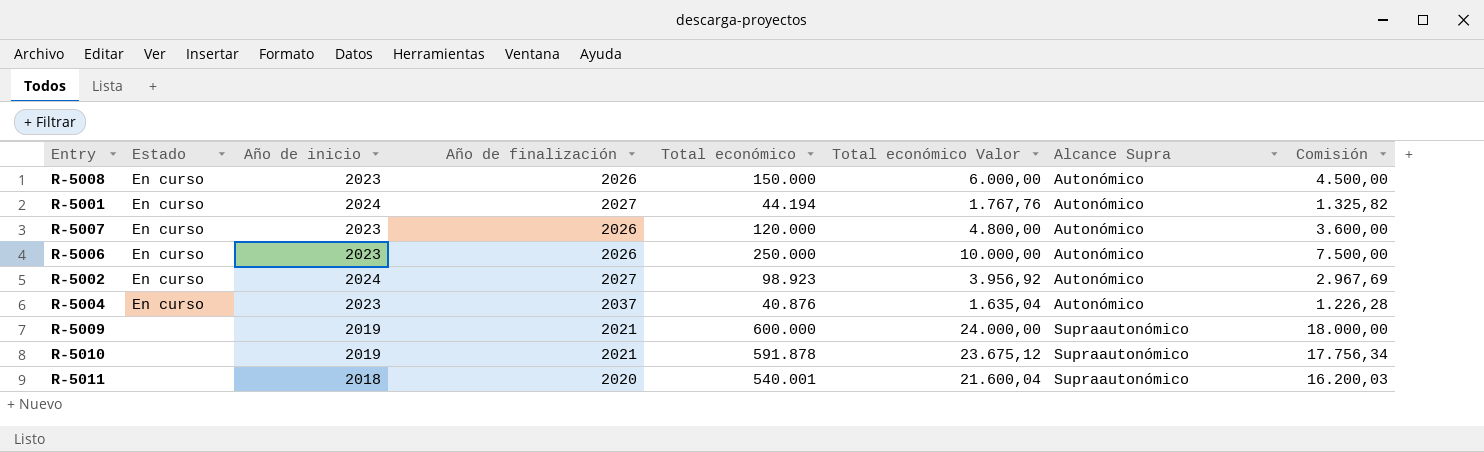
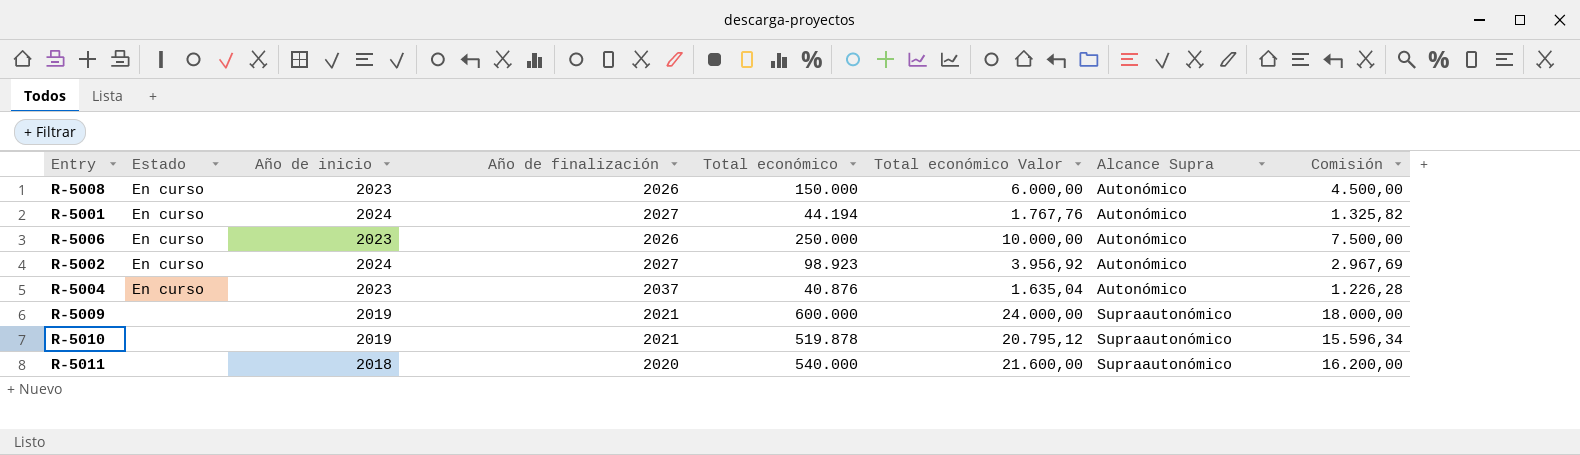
row R-5007: En curso | 2023 | 2026 | 120.000 | 4.800,00 | Autonómico | 3.600,00 -> none
R-5010 | Total económico: 591.878 -> 519.878
R-5010 | Total económico Valor: 23.675,12 -> 20.795,12
R-5010 | Comisión: 17.756,34 -> 15.596,34
R-5011 | Total económico: 540.001 -> 540.000
R-5011 | Total económico Valor: 21.600,04 -> 21.600,00
R-5011 | Comisión: 16.200,03 -> 16.200,00

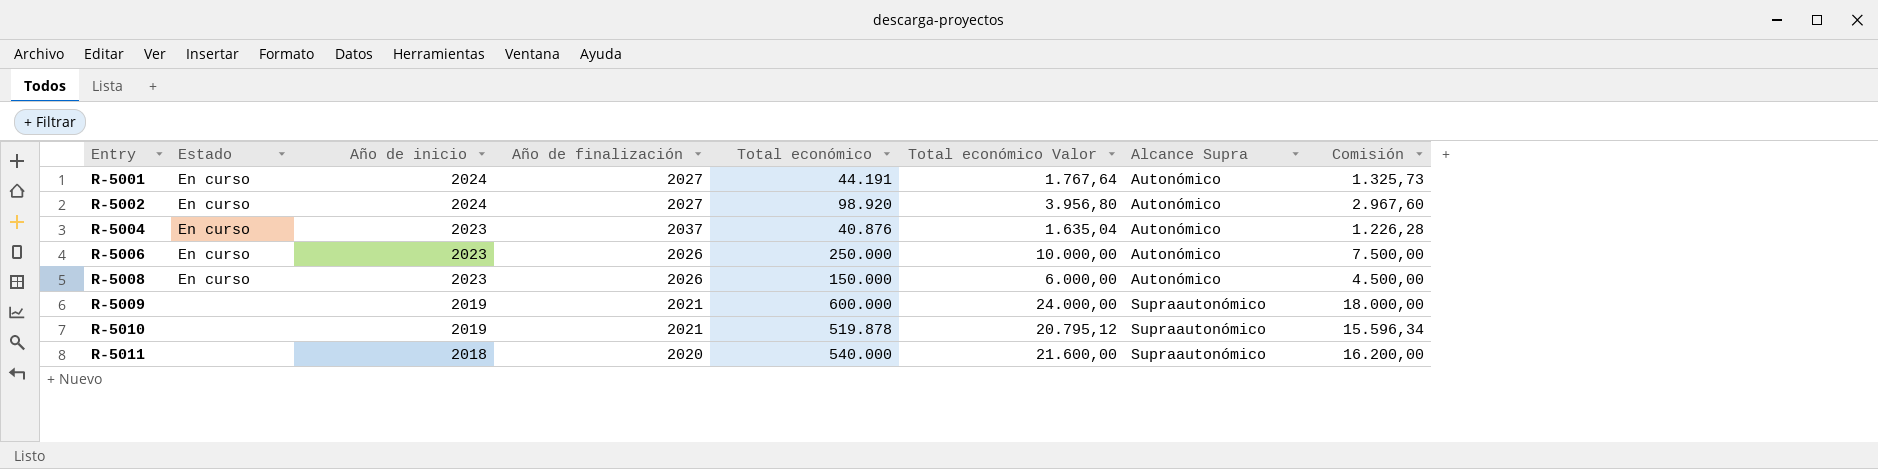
row order: Alcance Supra ascending -> Entry ascending
R-5001 | Total económico: 44.194 -> 44.191
R-5001 | Total económico Valor: 1.767,76 -> 1.767,64
R-5001 | Comisión: 1.325,82 -> 1.325,73
R-5002 | Total económico: 98.923 -> 98.920
R-5002 | Total económico Valor: 3.956,92 -> 3.956,80
R-5002 | Comisión: 2.967,69 -> 2.967,60

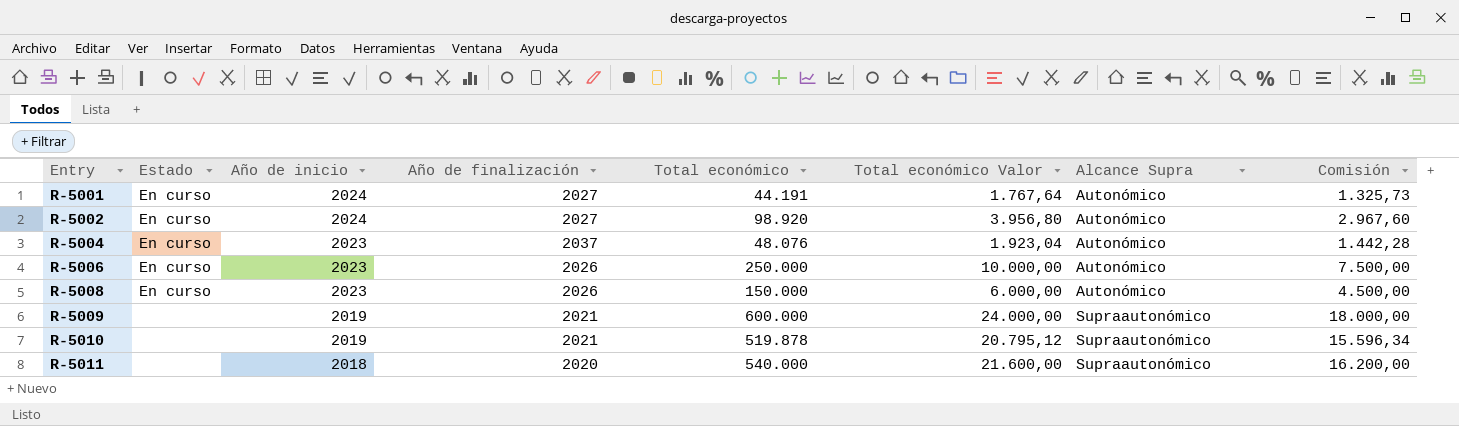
R-5004 | Total económico: 40.876 -> 48.076
R-5004 | Total económico Valor: 1.635,04 -> 1.923,04
R-5004 | Comisión: 1.226,28 -> 1.442,28

